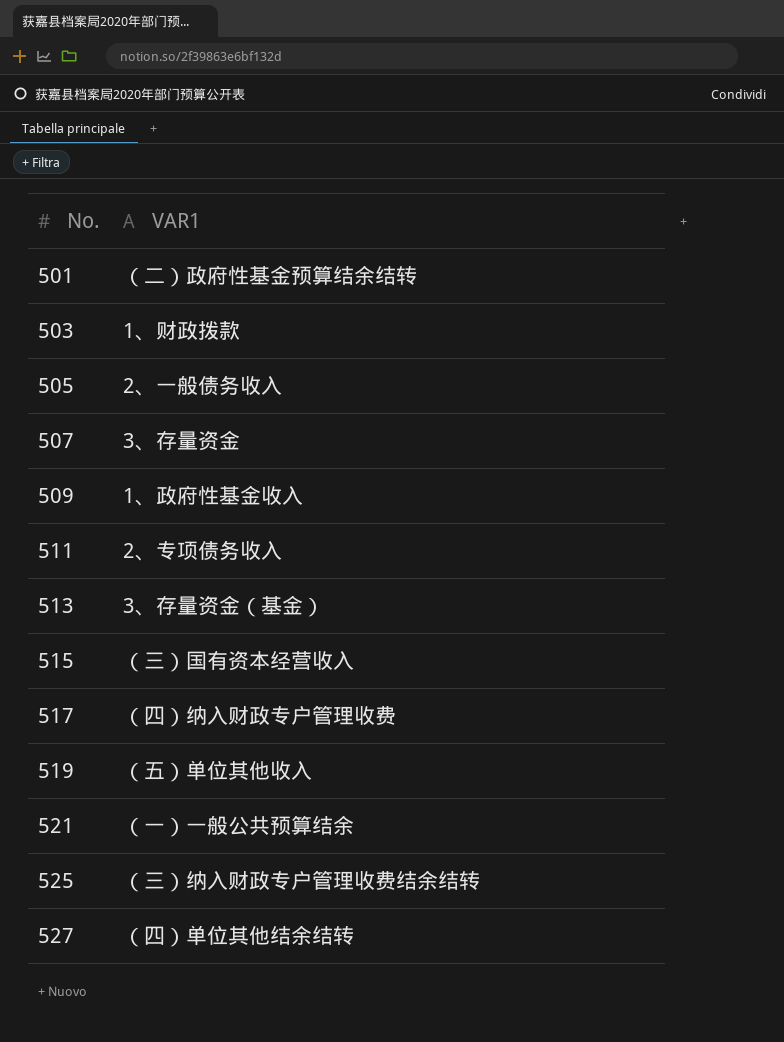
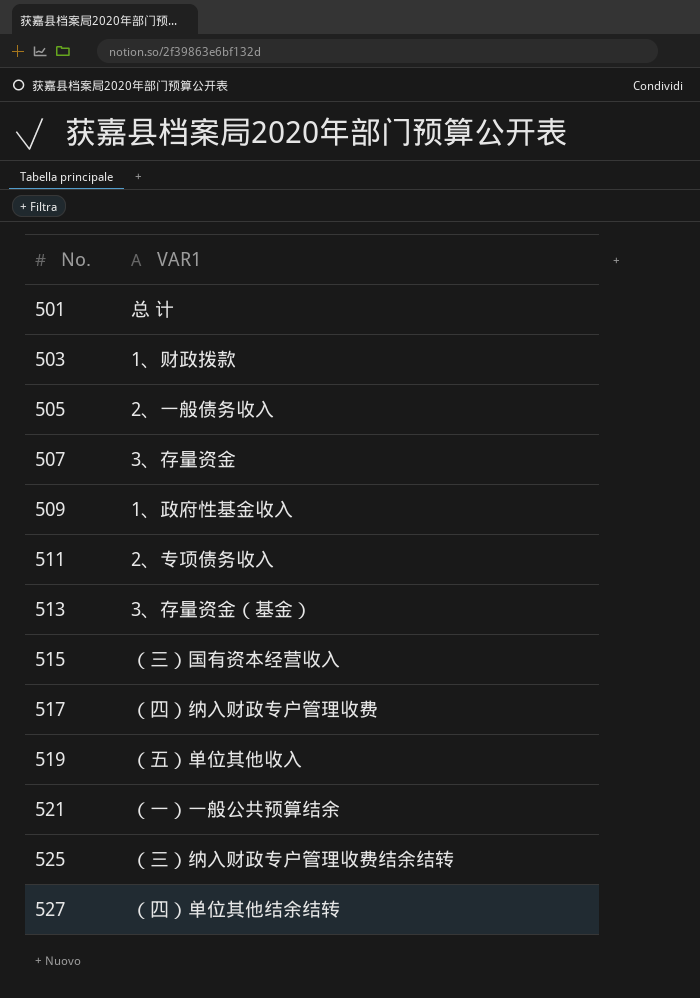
501 | VAR1: （二）政府性基金预算结余结转 -> 总 计

